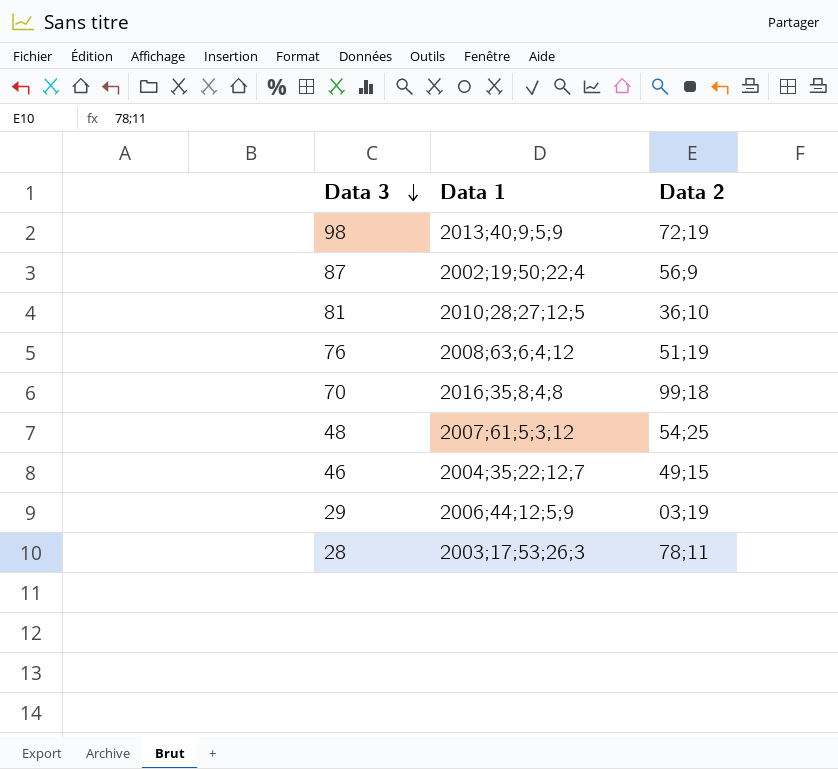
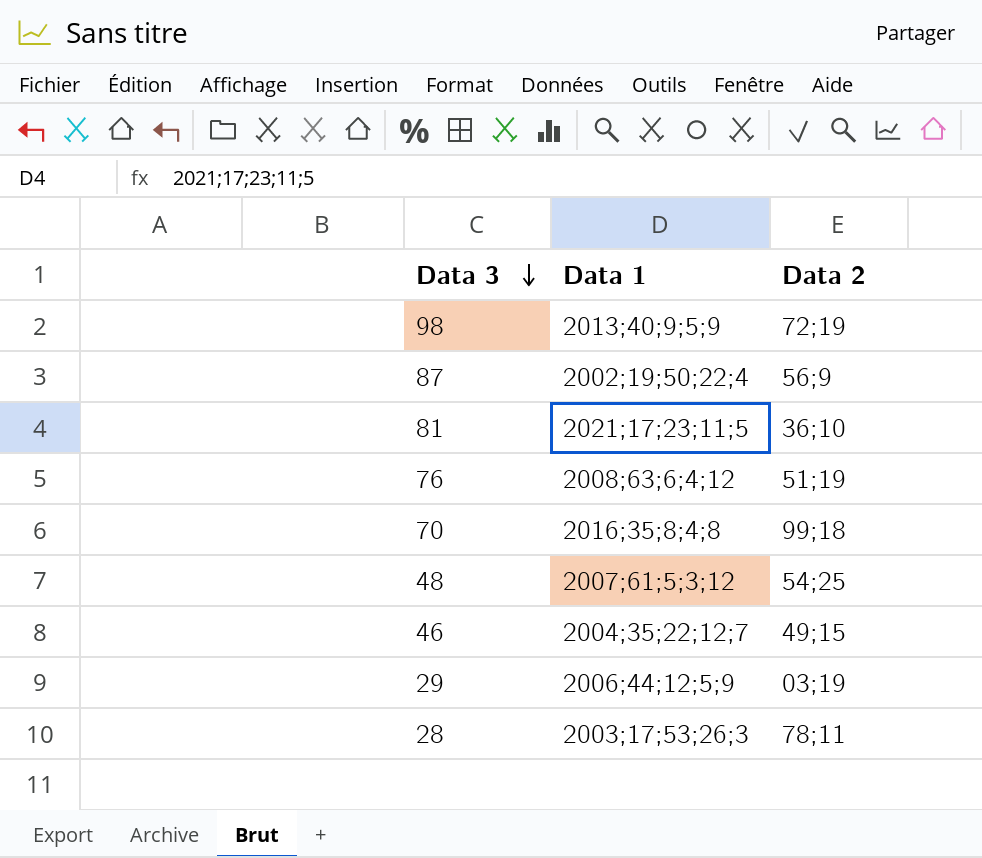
81 | Data 1: 2010;28;27;12;5 -> 2021;17;23;11;5

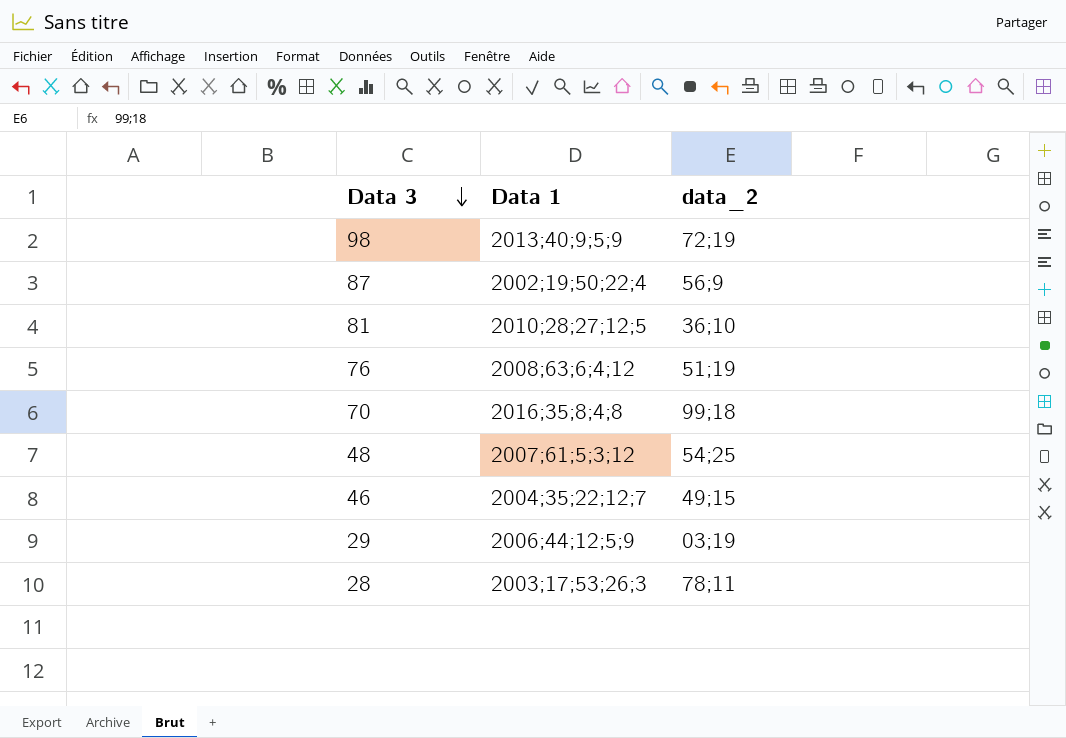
column name: Data 2 -> data_2
81 | Data 1: 2021;17;23;11;5 -> 2010;28;27;12;5

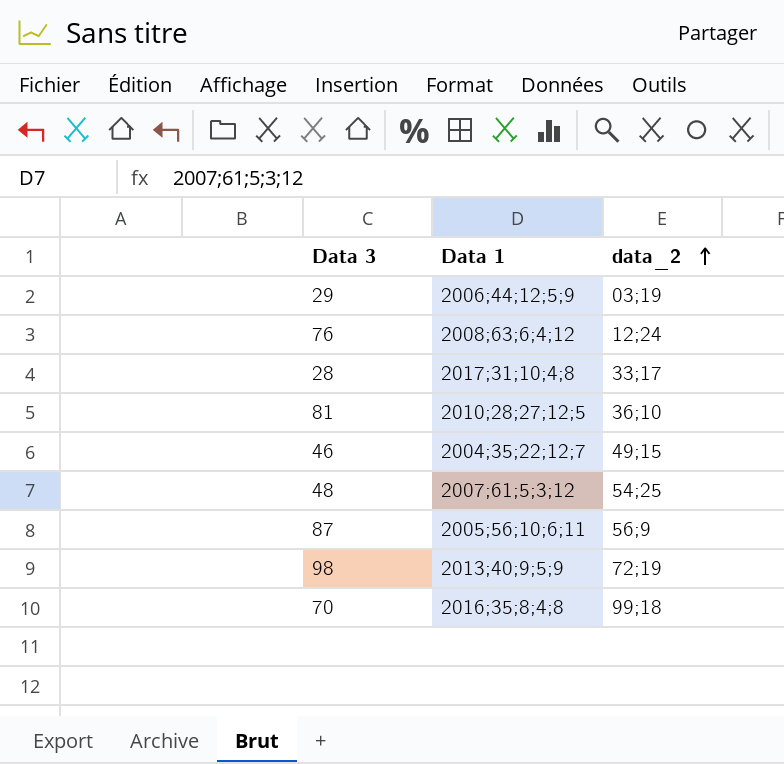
row order: Data 3 descending -> data_2 ascending
76 | data_2: 51;19 -> 12;24
28 | Data 1: 2003;17;53;26;3 -> 2017;31;10;4;8
28 | data_2: 78;11 -> 33;17
87 | Data 1: 2002;19;50;22;4 -> 2005;56;10;6;11

